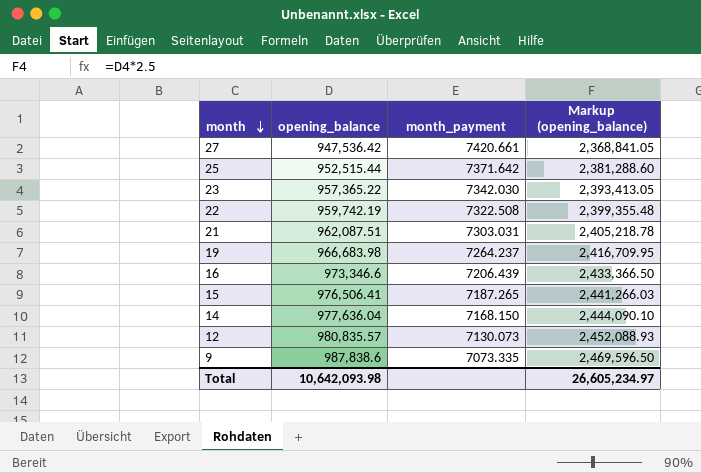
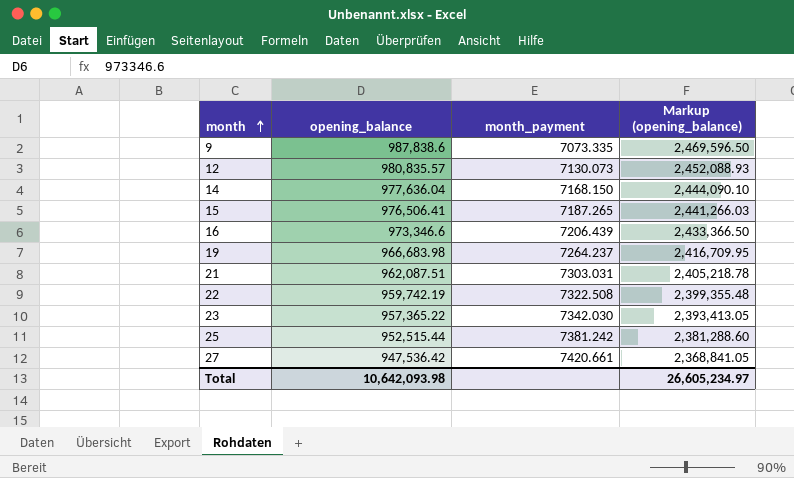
row order: month descending -> month ascending
25 | month_payment: 7371.642 -> 7381.242

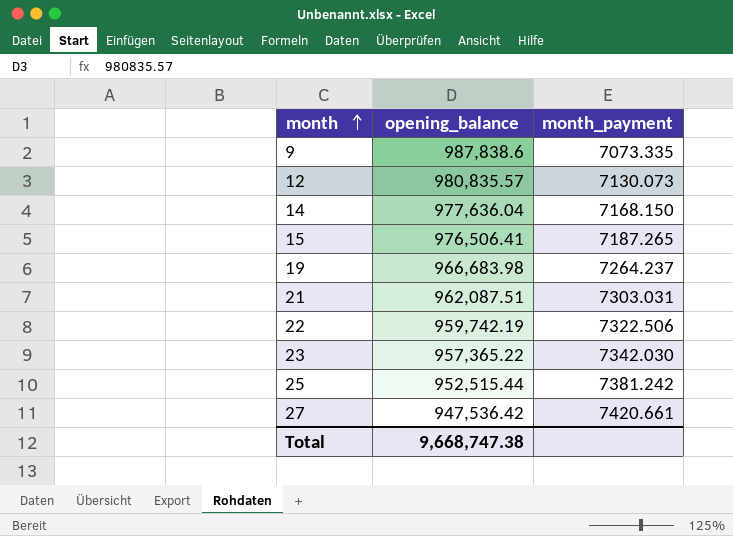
column Markup (opening_balance) | formula: [opening_balance] * 2.5 -> none
row 16: 973,346.6 | 7206.439 | 2,433,366.50 -> none
22 | month_payment: 7322.508 -> 7322.506
Total | opening_balance: 10,642,093.98 -> 9,668,747.38

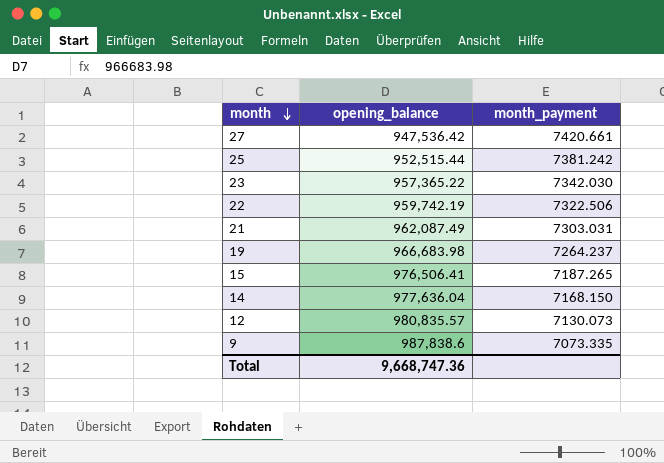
row order: month ascending -> month descending
21 | opening_balance: 962,087.51 -> 962,087.49
Total | opening_balance: 9,668,747.38 -> 9,668,747.36

